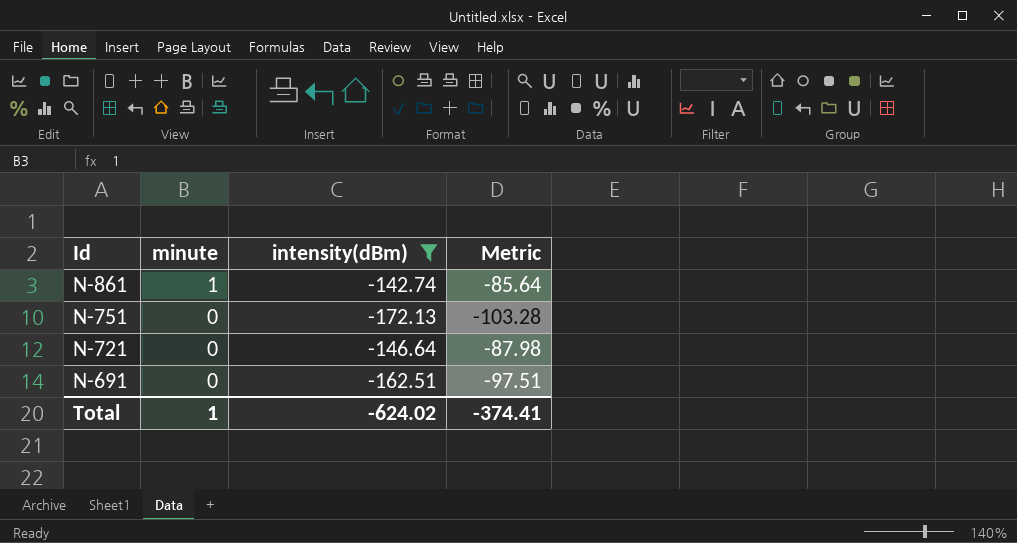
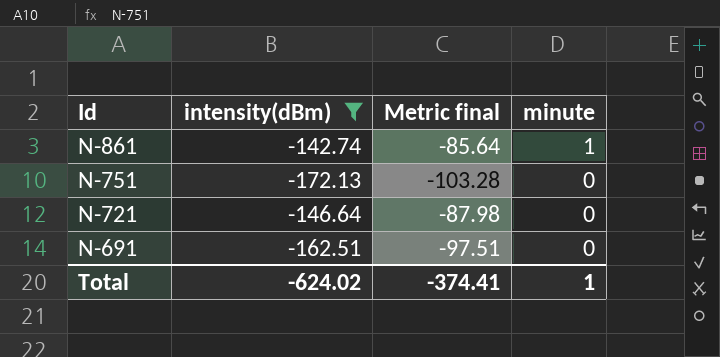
column name: Metric -> Metric final
column minute | position: 2 -> 4

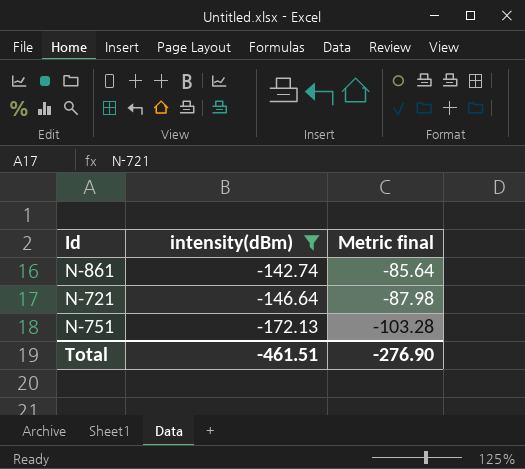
row order: Id descending -> intensity(dBm) descending
column minute | position: 4 -> none
row N-691: -162.51 | -97.51 | 0 -> none
Total | intensity(dBm): -624.02 -> -461.51
Total | Metric final: -374.41 -> -276.90

